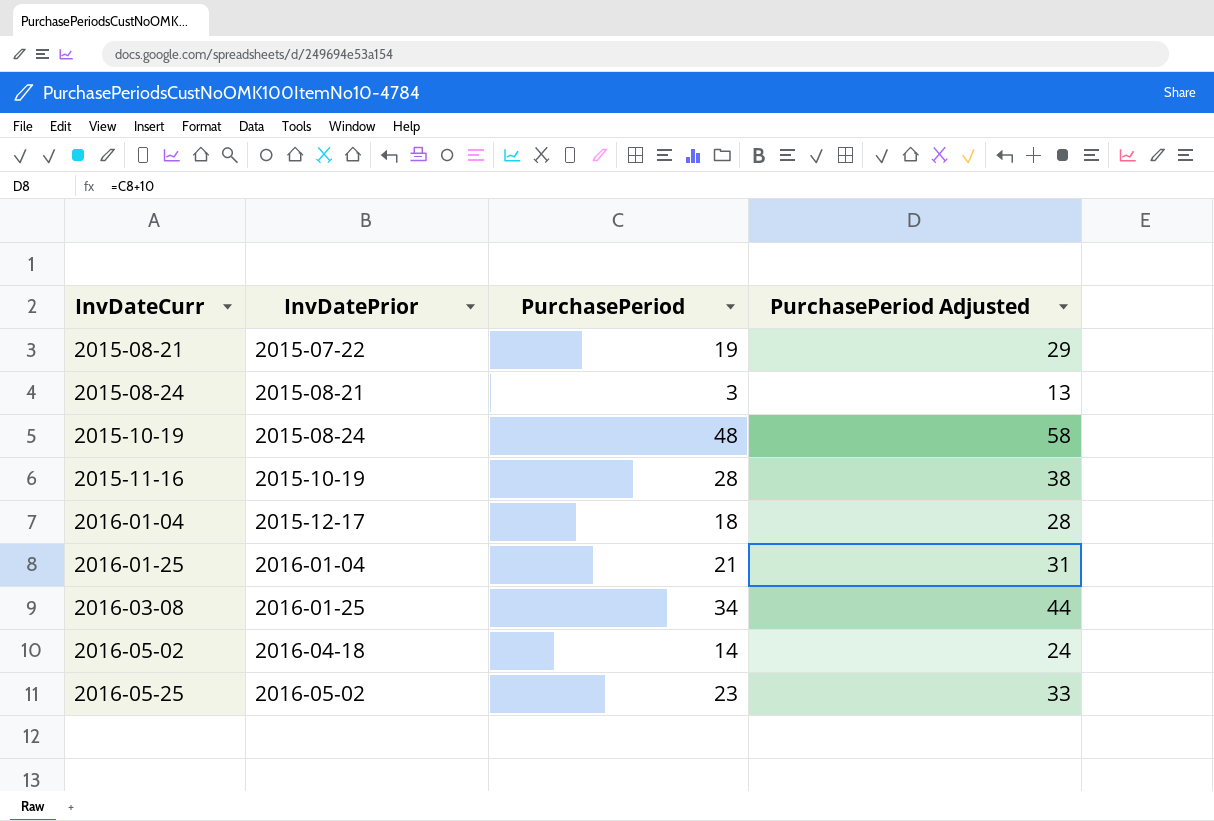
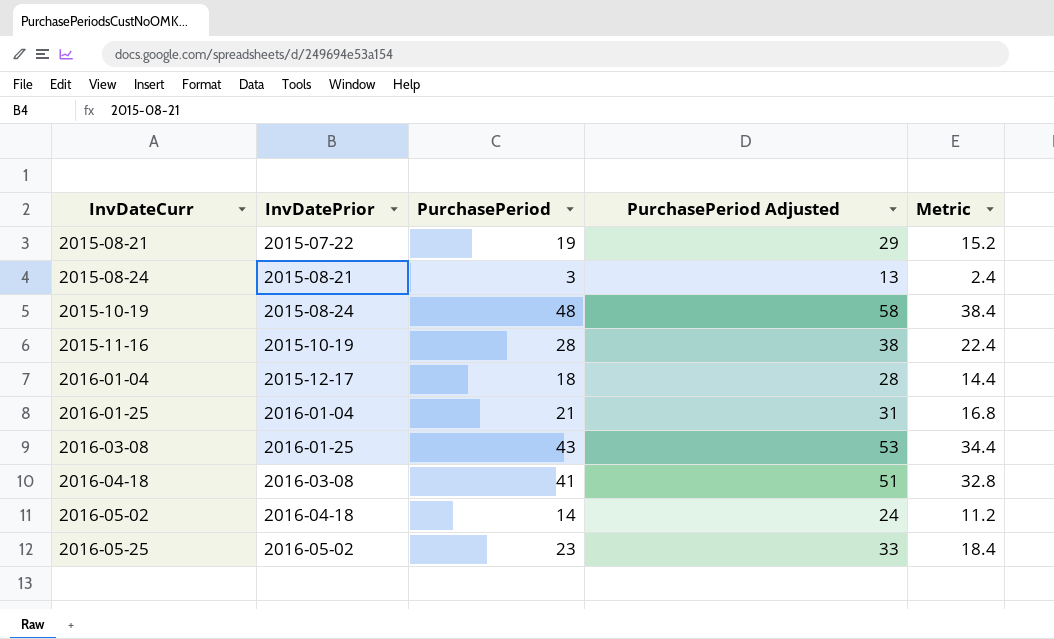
column Metric | formula: none -> [PurchasePeriod] * 0.8
2016-03-08 | PurchasePeriod: 34 -> 43
2016-03-08 | PurchasePeriod Adjusted: 44 -> 53
row 2016-04-18: none -> 2016-03-08 | 41 | 51 | 32.8

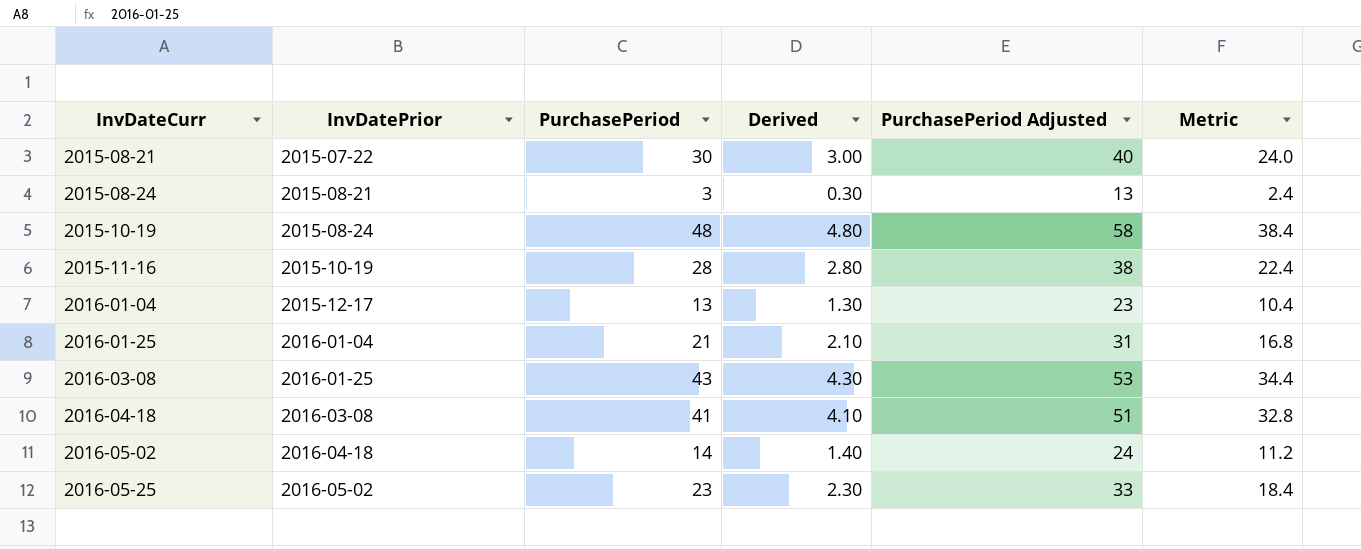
column Derived | formula: none -> [PurchasePeriod] * 0.1
2015-08-21 | PurchasePeriod: 19 -> 30
2015-08-21 | PurchasePeriod Adjusted: 29 -> 40
2015-08-21 | Metric: 15.2 -> 24.0
2016-01-04 | PurchasePeriod: 18 -> 13
2016-01-04 | PurchasePeriod Adjusted: 28 -> 23
2016-01-04 | Metric: 14.4 -> 10.4

